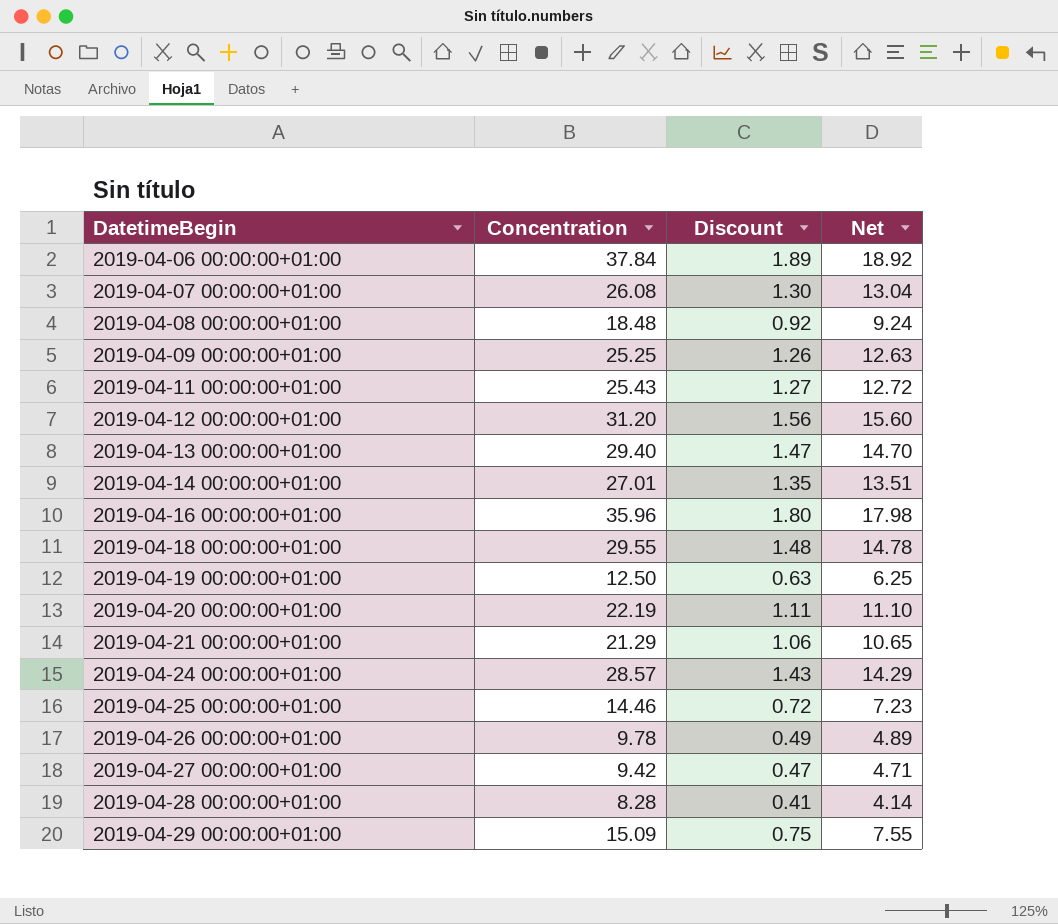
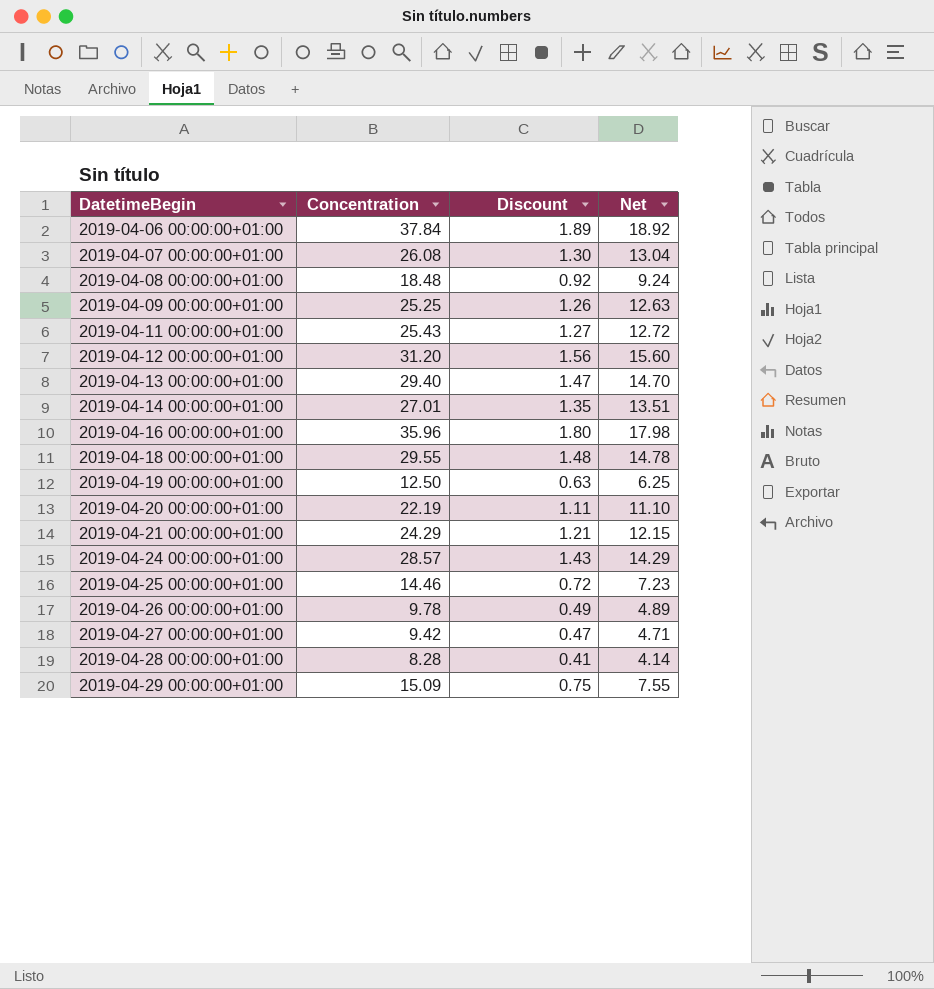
2019-04-21 00:00:00+01:00 | Concentration: 21.29 -> 24.29
2019-04-21 00:00:00+01:00 | Discount: 1.06 -> 1.21
2019-04-21 00:00:00+01:00 | Net: 10.65 -> 12.15

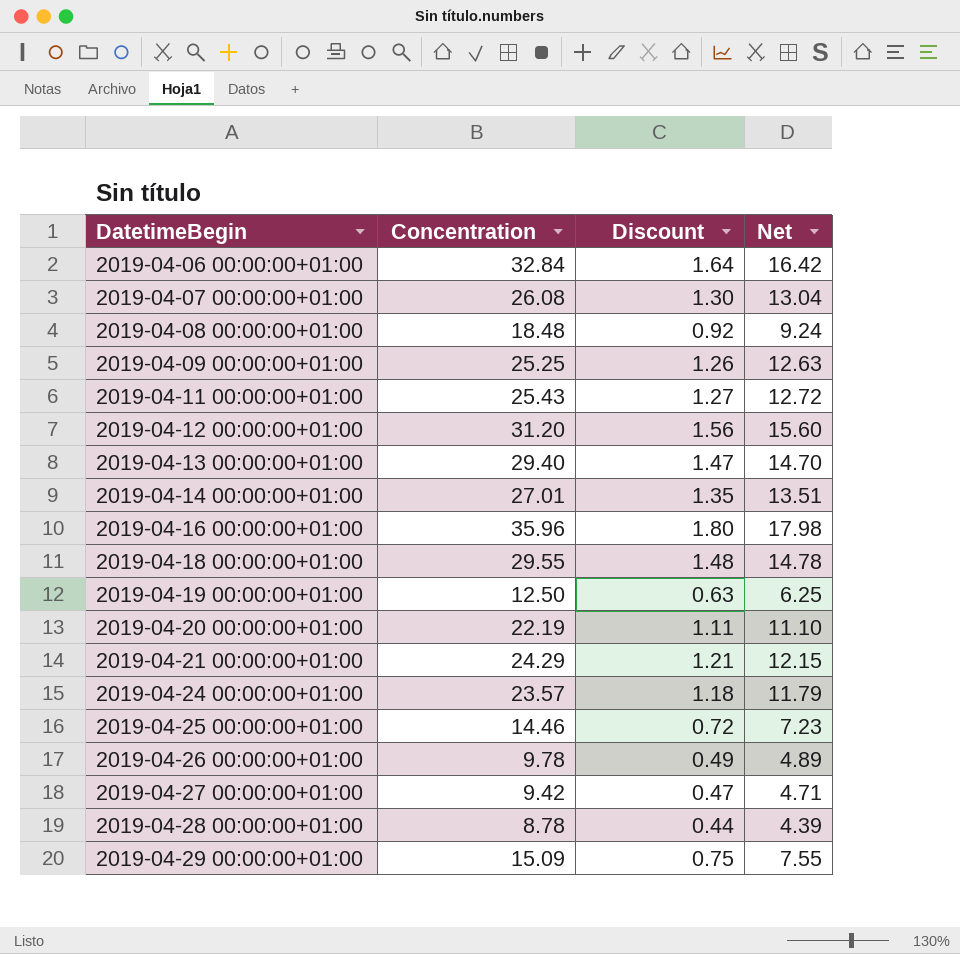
2019-04-06 00:00:00+01:00 | Concentration: 37.84 -> 32.84
2019-04-06 00:00:00+01:00 | Discount: 1.89 -> 1.64
2019-04-06 00:00:00+01:00 | Net: 18.92 -> 16.42
2019-04-24 00:00:00+01:00 | Concentration: 28.57 -> 23.57
2019-04-24 00:00:00+01:00 | Discount: 1.43 -> 1.18
2019-04-24 00:00:00+01:00 | Net: 14.29 -> 11.79
2019-04-28 00:00:00+01:00 | Concentration: 8.28 -> 8.78
2019-04-28 00:00:00+01:00 | Discount: 0.41 -> 0.44
2019-04-28 00:00:00+01:00 | Net: 4.14 -> 4.39

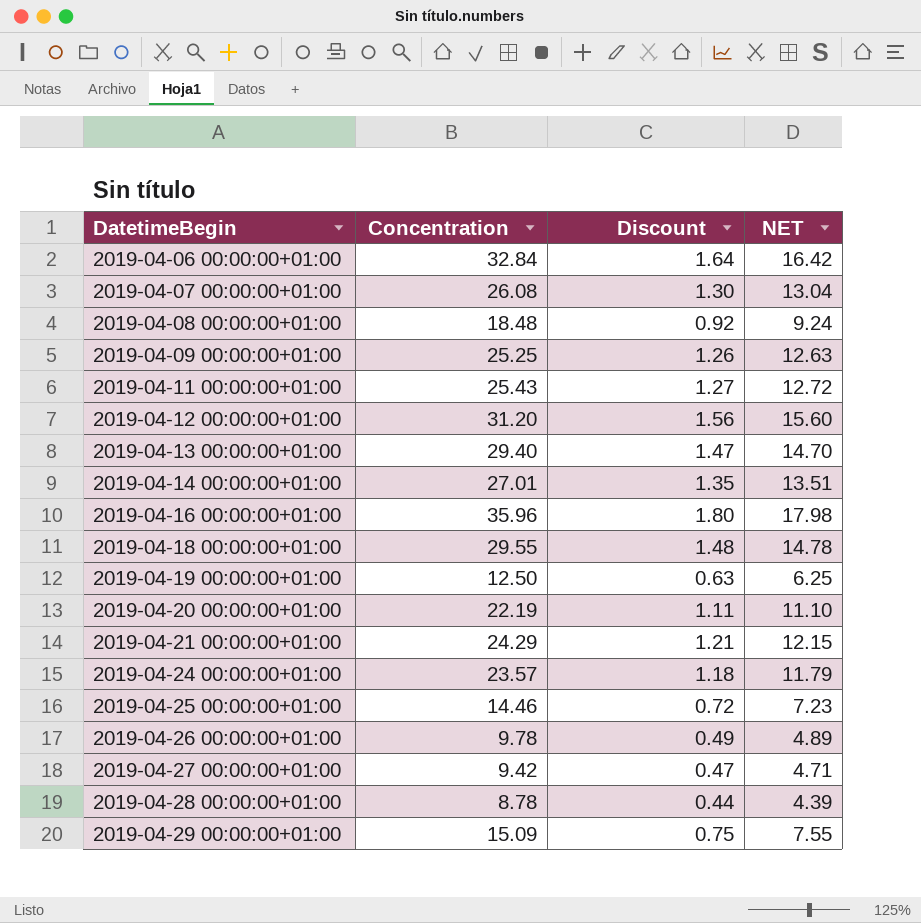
column name: Net -> NET

